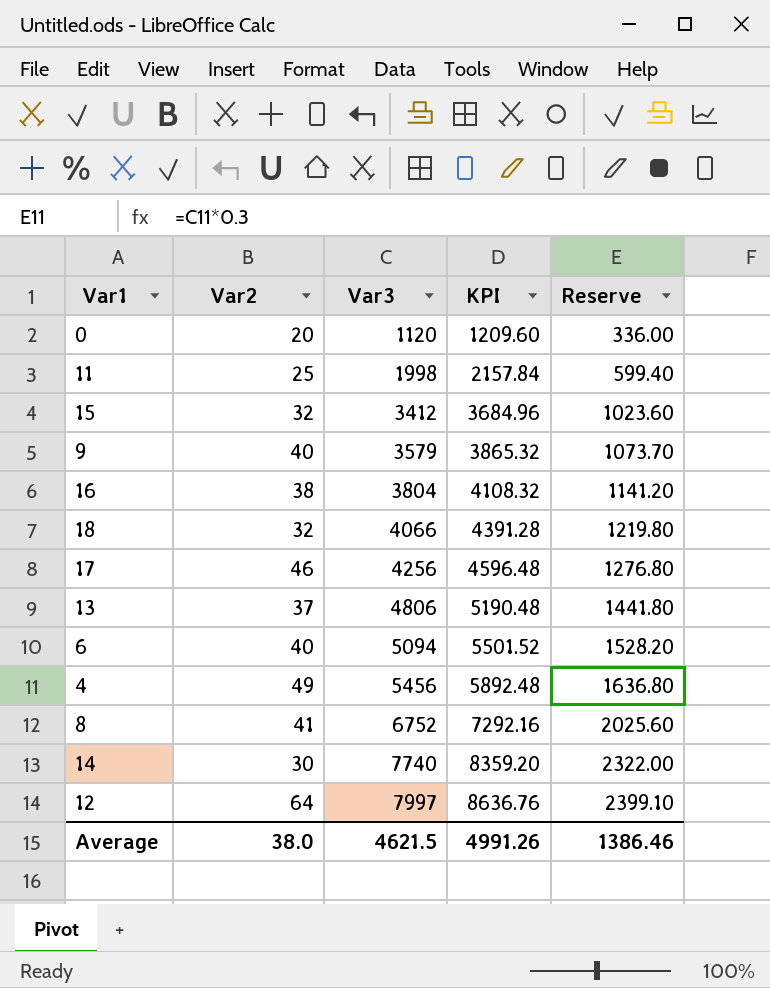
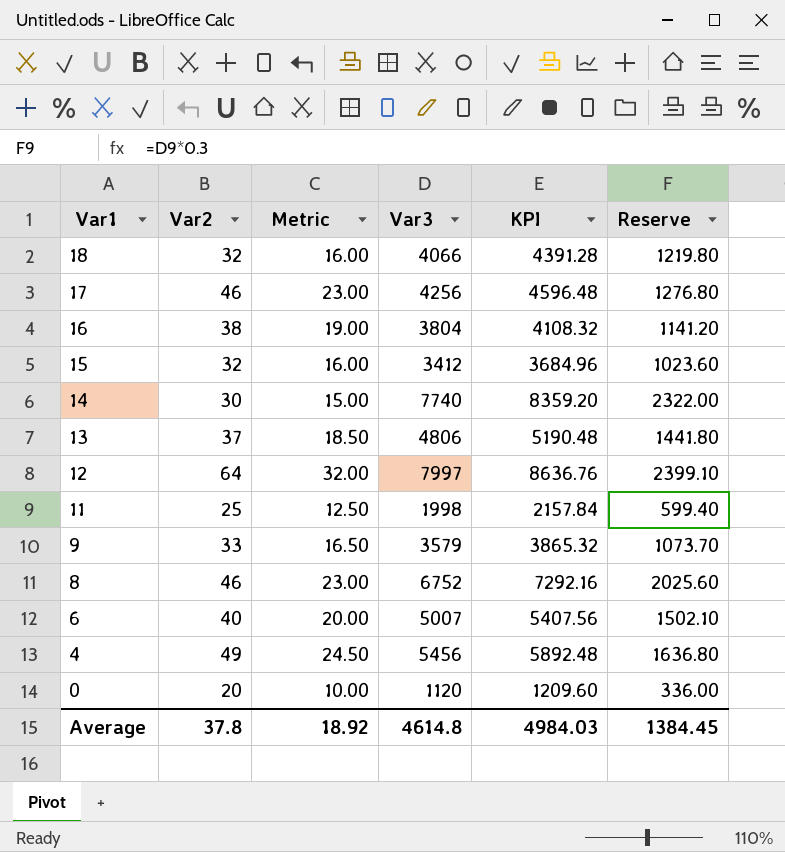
row order: Var3 ascending -> Var1 descending
column Metric | formula: none -> [Var2] * 0.5
9 | Var2: 40 -> 33
8 | Var2: 41 -> 46
6 | Var3: 5094 -> 5007
6 | KPI: 5501.52 -> 5407.56
6 | Reserve: 1528.20 -> 1502.10
Average | Var2: 38.0 -> 37.8
Average | Var3: 4621.5 -> 4614.8
Average | KPI: 4991.26 -> 4984.03
Average | Reserve: 1386.46 -> 1384.45

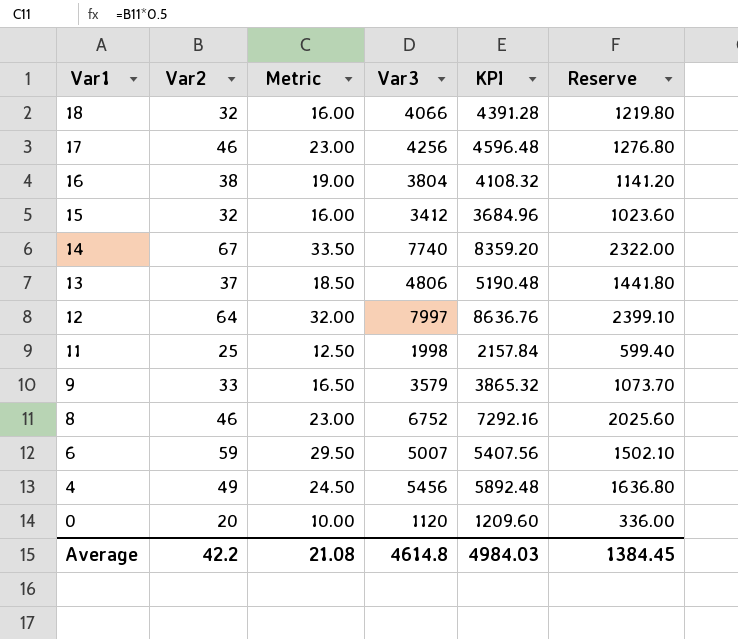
14 | Var2: 30 -> 67
14 | Metric: 15.00 -> 33.50
6 | Var2: 40 -> 59
6 | Metric: 20.00 -> 29.50
Average | Var2: 37.8 -> 42.2
Average | Metric: 18.92 -> 21.08

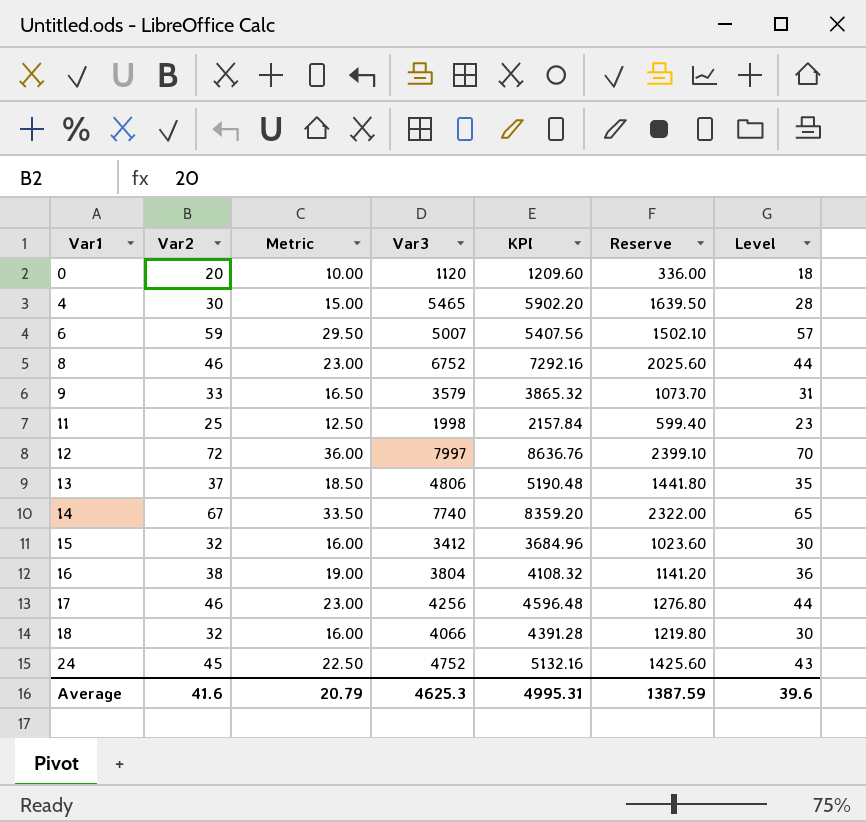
row order: Var1 descending -> Var1 ascending
column Level | formula: none -> [Var2] - 2
4 | Var2: 49 -> 30
4 | Metric: 24.50 -> 15.00
4 | Var3: 5456 -> 5465
4 | KPI: 5892.48 -> 5902.20
4 | Reserve: 1636.80 -> 1639.50
12 | Var2: 64 -> 72
12 | Metric: 32.00 -> 36.00
row 24: none -> 45 | 22.50 | 4752 | 5132.16 | 1425.60 | 43
Average | Var2: 42.2 -> 41.6
Average | Metric: 21.08 -> 20.79
Average | Var3: 4614.8 -> 4625.3
Average | KPI: 4984.03 -> 4995.31
Average | Reserve: 1384.45 -> 1387.59

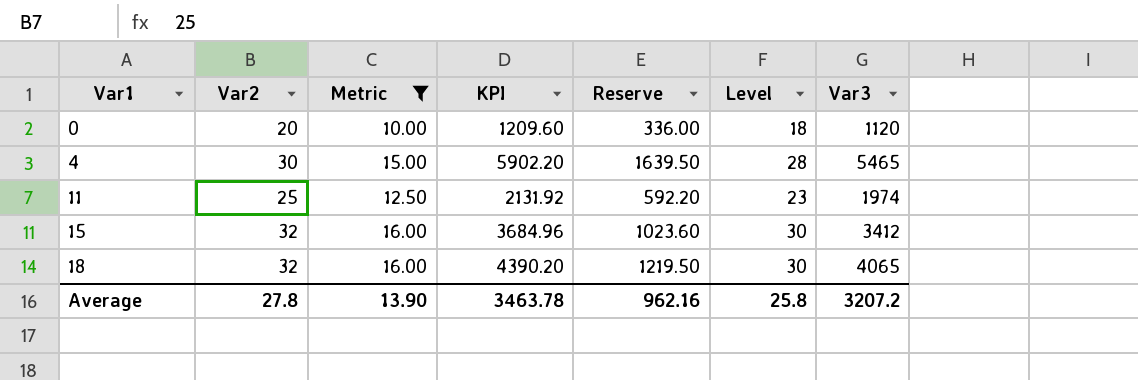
filter: none -> Metric <= 16.00
column Var3 | position: 4 -> 7
11 | KPI: 2157.84 -> 2131.92
11 | Reserve: 599.40 -> 592.20
11 | Var3: 1998 -> 1974
18 | KPI: 4391.28 -> 4390.20
18 | Reserve: 1219.80 -> 1219.50
18 | Var3: 4066 -> 4065
Average | Var2: 41.6 -> 27.8
Average | Metric: 20.79 -> 13.90
Average | KPI: 4995.31 -> 3463.78
Average | Reserve: 1387.59 -> 962.16
Average | Level: 39.6 -> 25.8
Average | Var3: 4625.3 -> 3207.2

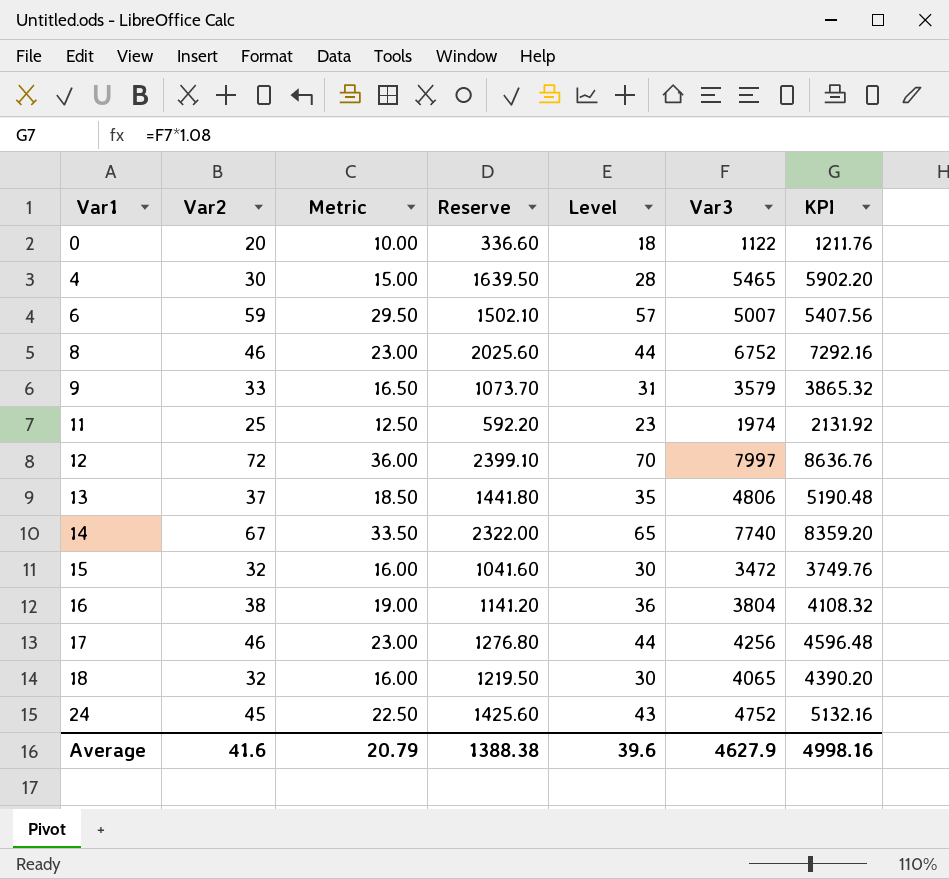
filter: Metric <= 16.00 -> none
column KPI | position: 4 -> 7
0 | Reserve: 336.00 -> 336.60
0 | Var3: 1120 -> 1122
0 | KPI: 1209.60 -> 1211.76
15 | Reserve: 1023.60 -> 1041.60
15 | Var3: 3412 -> 3472
15 | KPI: 3684.96 -> 3749.76
Average | Var2: 27.8 -> 41.6
Average | Metric: 13.90 -> 20.79
Average | Reserve: 962.16 -> 1388.38
Average | Level: 25.8 -> 39.6
Average | Var3: 3207.2 -> 4627.9
Average | KPI: 3463.78 -> 4998.16

